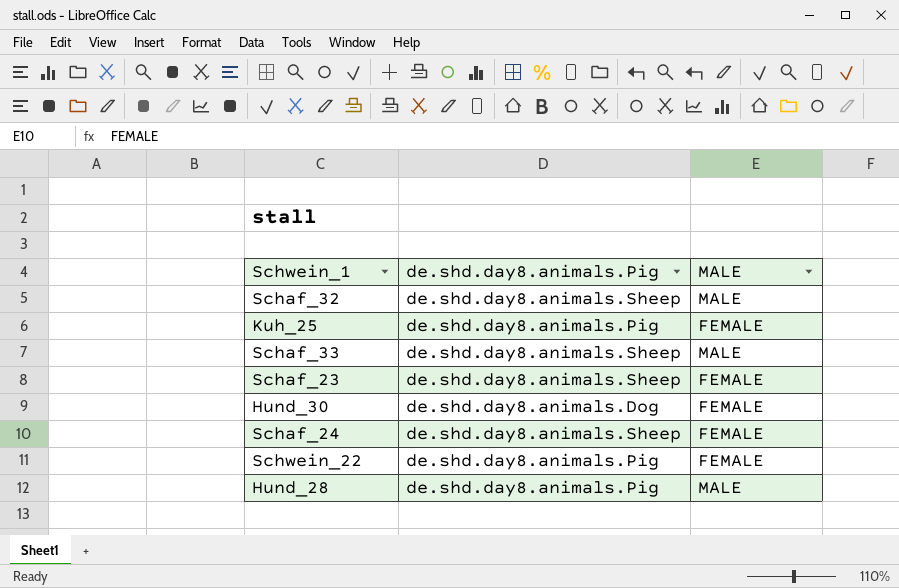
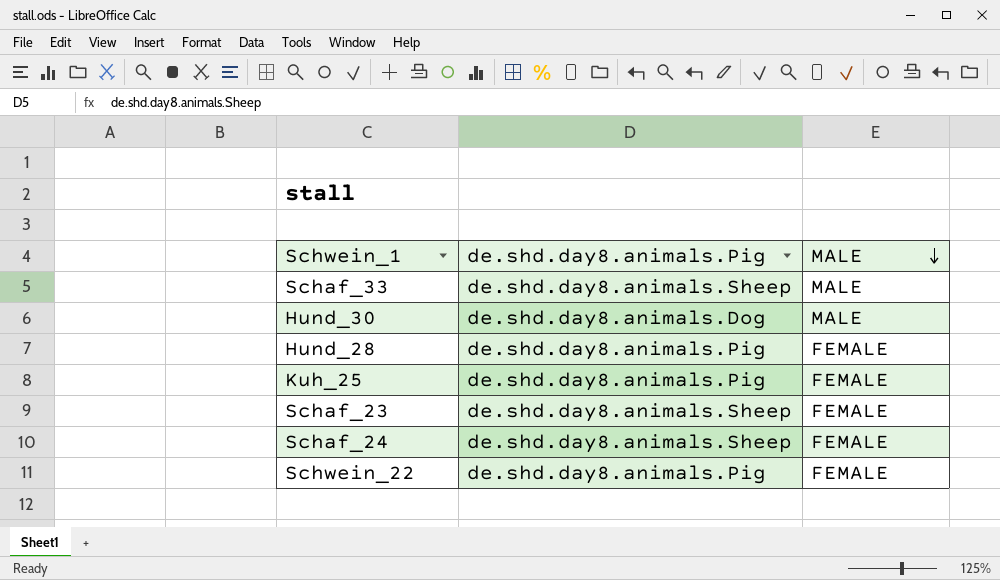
row order: none -> MALE descending
row Schaf_32: de.shd.day8.animals.Sheep | MALE -> none
Hund_30 | MALE: FEMALE -> MALE
Hund_28 | MALE: MALE -> FEMALE

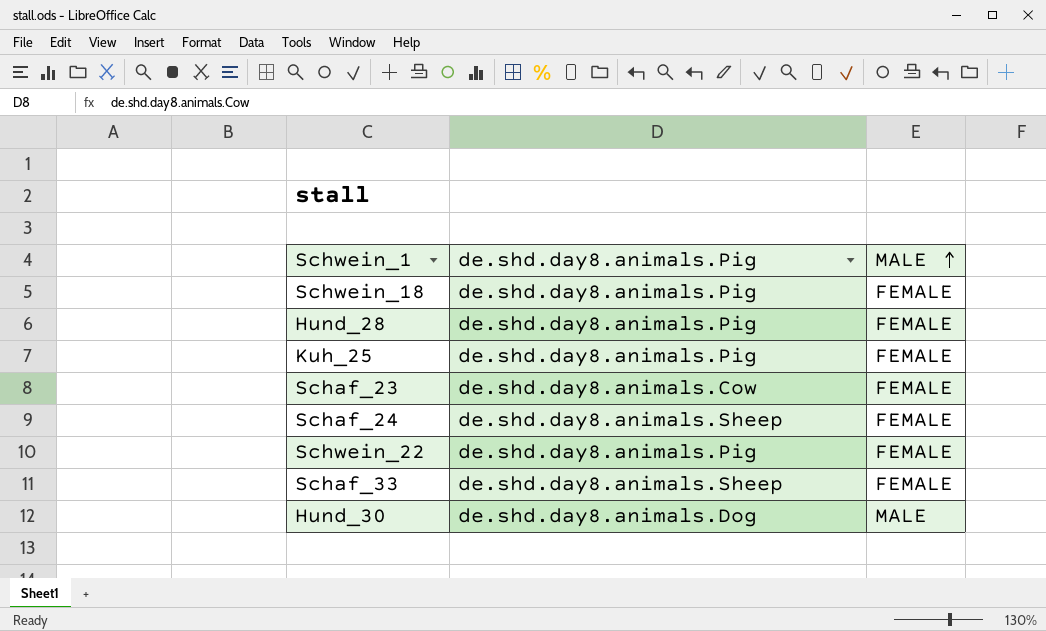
row order: MALE descending -> MALE ascending
row Schwein_18: none -> de.shd.day8.animals.Pig | FEMALE
Schaf_23 | de.shd.day8.animals.Pig: de.shd.day8.animals.Sheep -> de.shd.day8.animals.Cow
Schaf_33 | MALE: MALE -> FEMALE

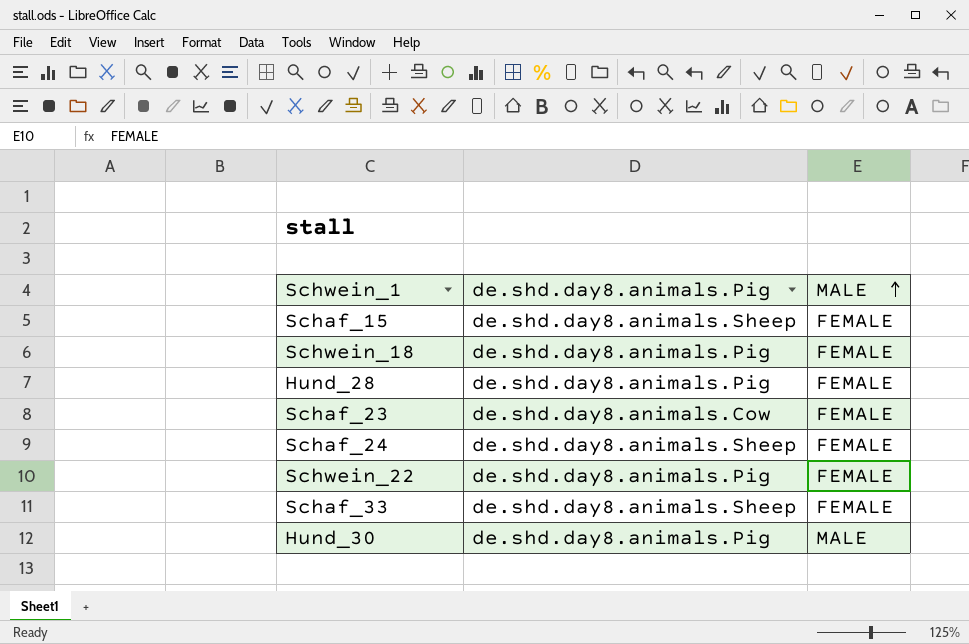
row Kuh_25: de.shd.day8.animals.Pig | FEMALE -> none
row Schaf_15: none -> de.shd.day8.animals.Sheep | FEMALE
Hund_30 | de.shd.day8.animals.Pig: de.shd.day8.animals.Dog -> de.shd.day8.animals.Pig

